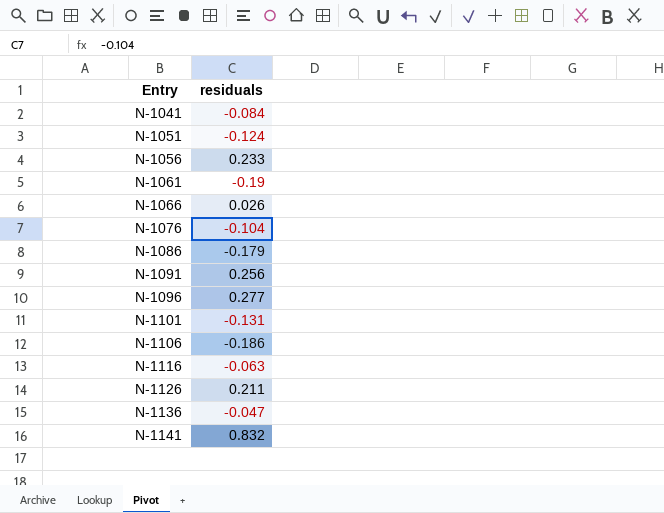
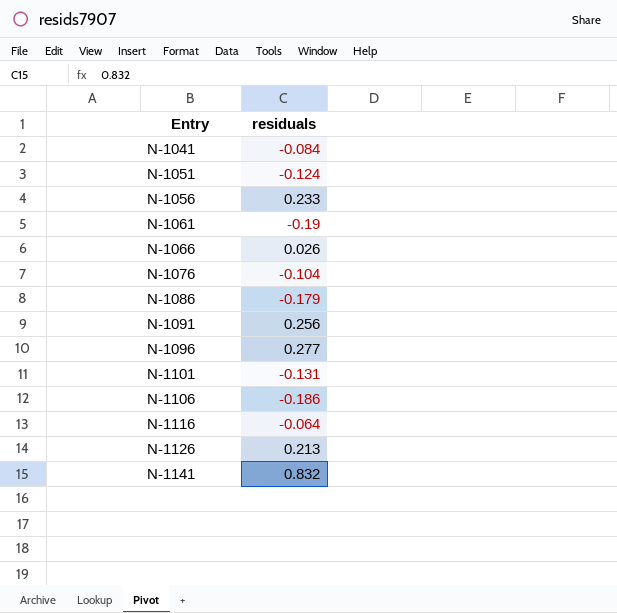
row N-1136: -0.047 -> none
N-1116 | residuals: -0.063 -> -0.064
N-1126 | residuals: 0.211 -> 0.213

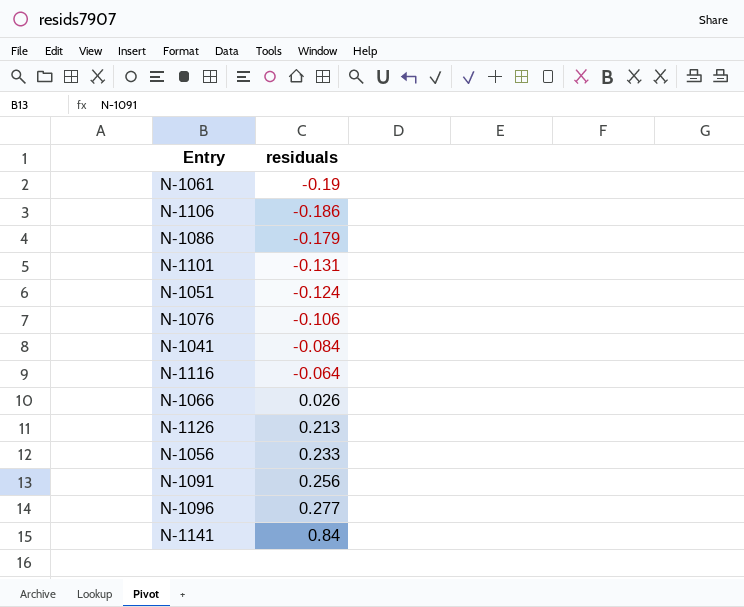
row order: Entry ascending -> residuals ascending
N-1076 | residuals: -0.104 -> -0.106
N-1141 | residuals: 0.832 -> 0.84

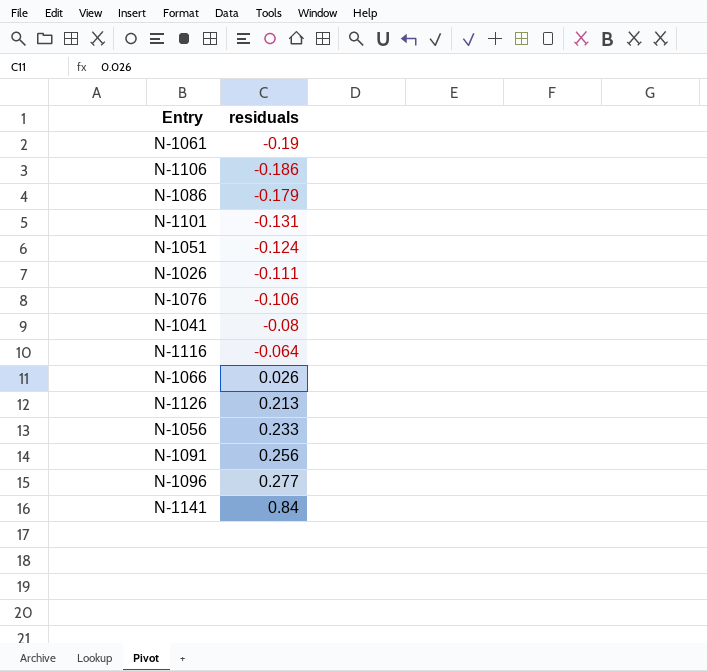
row N-1026: none -> -0.111
N-1041 | residuals: -0.084 -> -0.08

